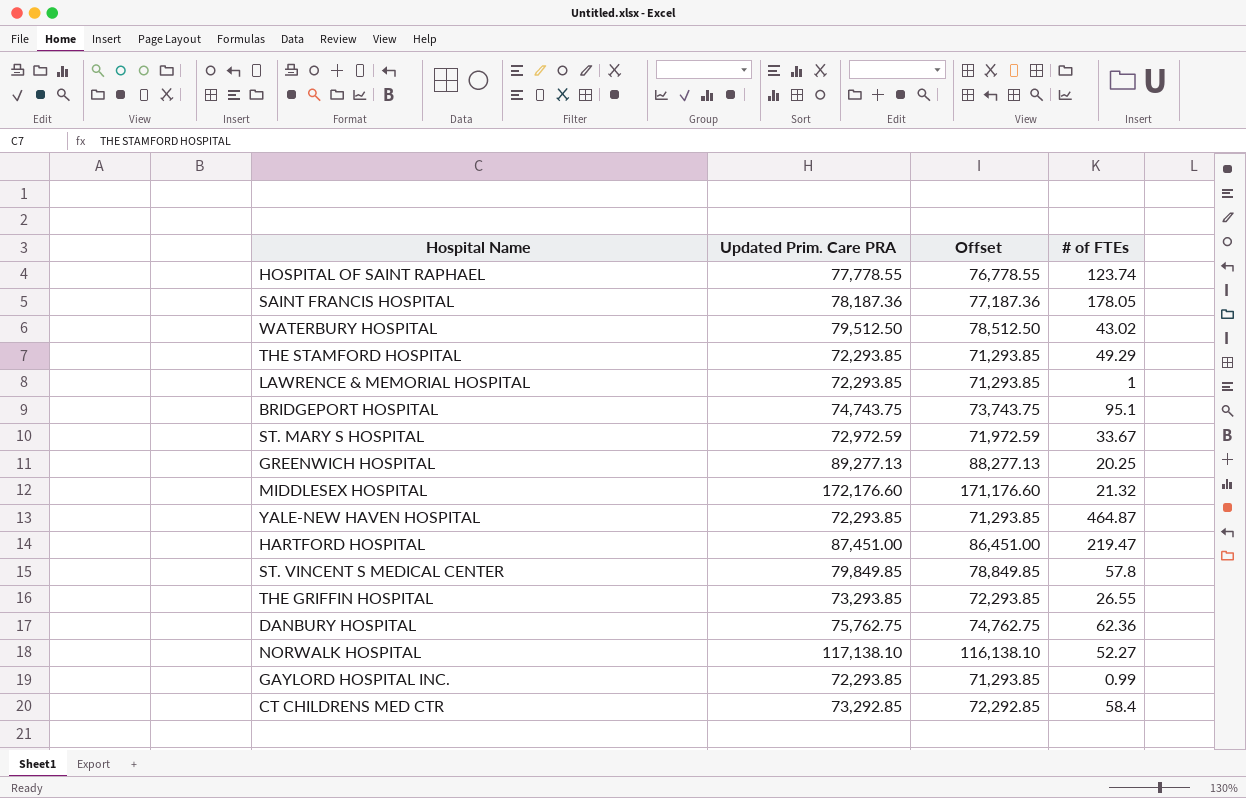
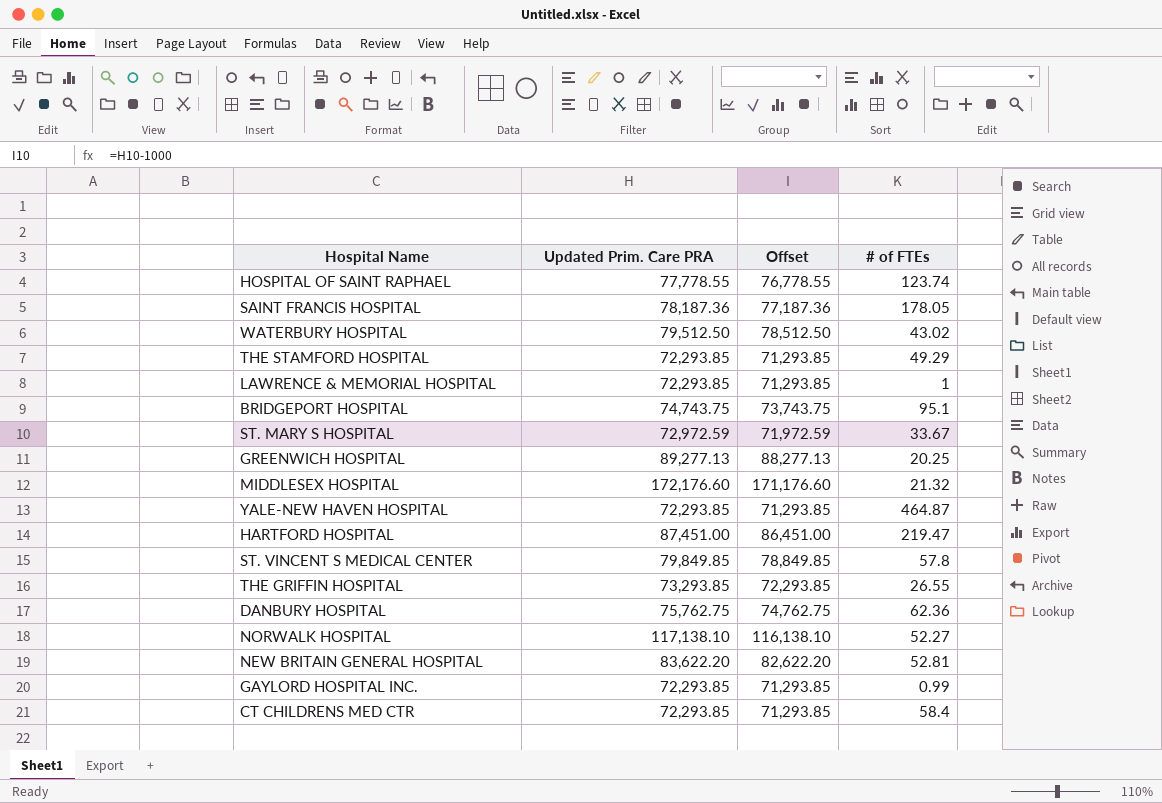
row NEW BRITAIN GENERAL HOSPITAL: none -> 83,622.20 | 82,622.20 | 52.81
CT CHILDRENS MED CTR | Updated Prim. Care PRA: 73,292.85 -> 72,293.85
CT CHILDRENS MED CTR | Offset: 72,292.85 -> 71,293.85

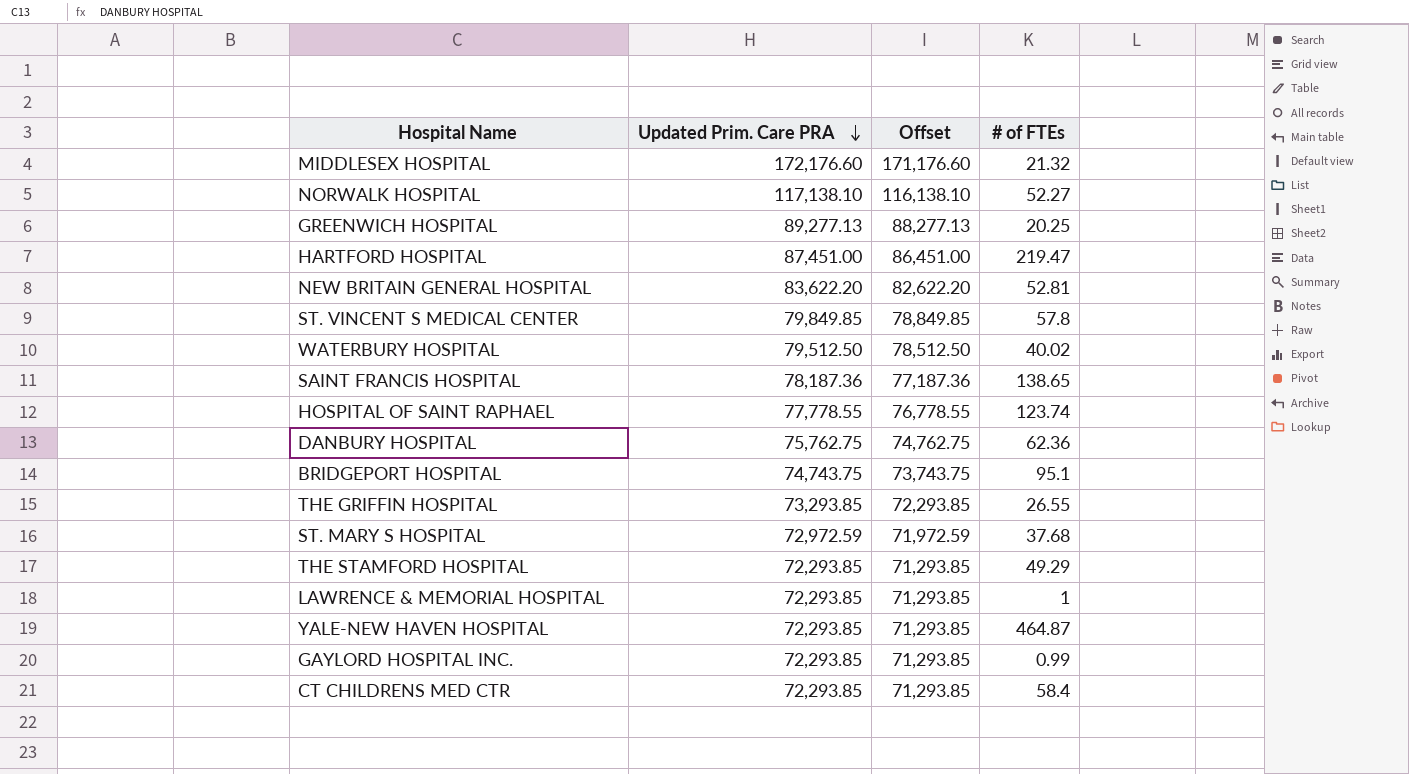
row order: none -> Updated Prim. Care PRA descending
WATERBURY HOSPITAL | # of FTEs: 43.02 -> 40.02
SAINT FRANCIS HOSPITAL | # of FTEs: 178.05 -> 138.65
ST. MARY S HOSPITAL | # of FTEs: 33.67 -> 37.68

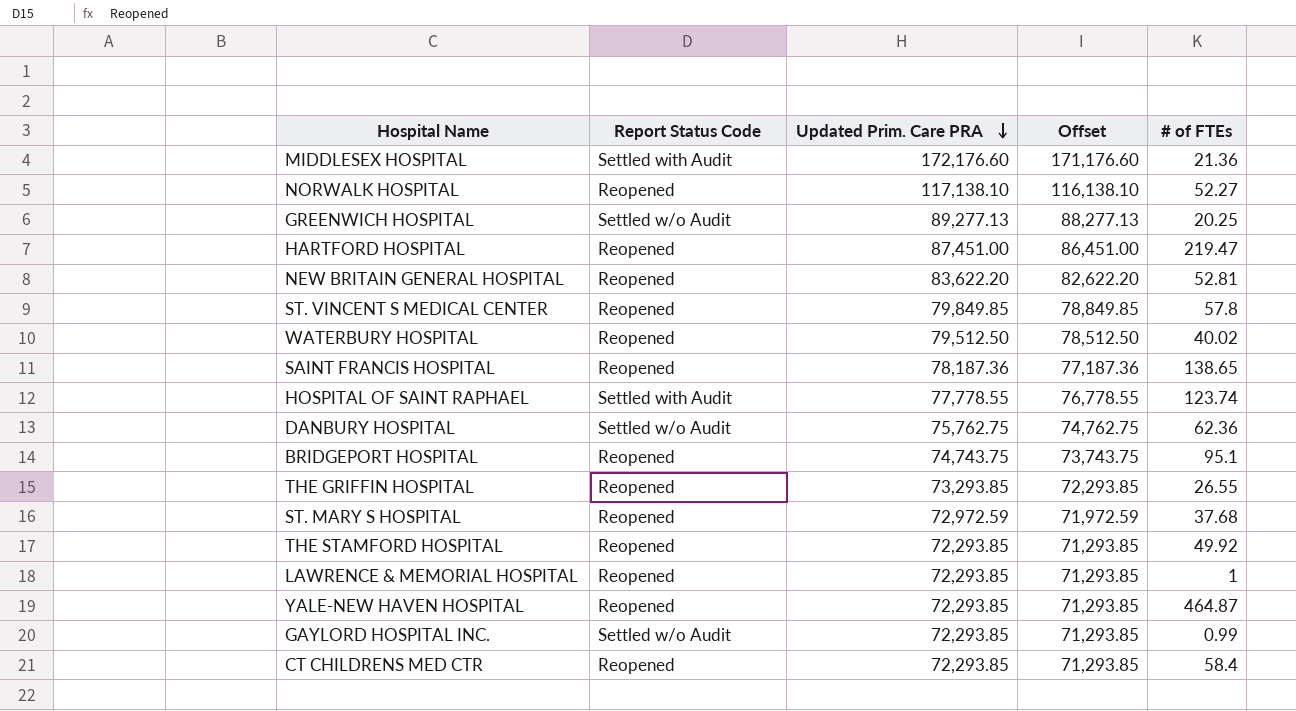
column Report Status Code | position: none -> 2
MIDDLESEX HOSPITAL | # of FTEs: 21.32 -> 21.36
THE STAMFORD HOSPITAL | # of FTEs: 49.29 -> 49.92

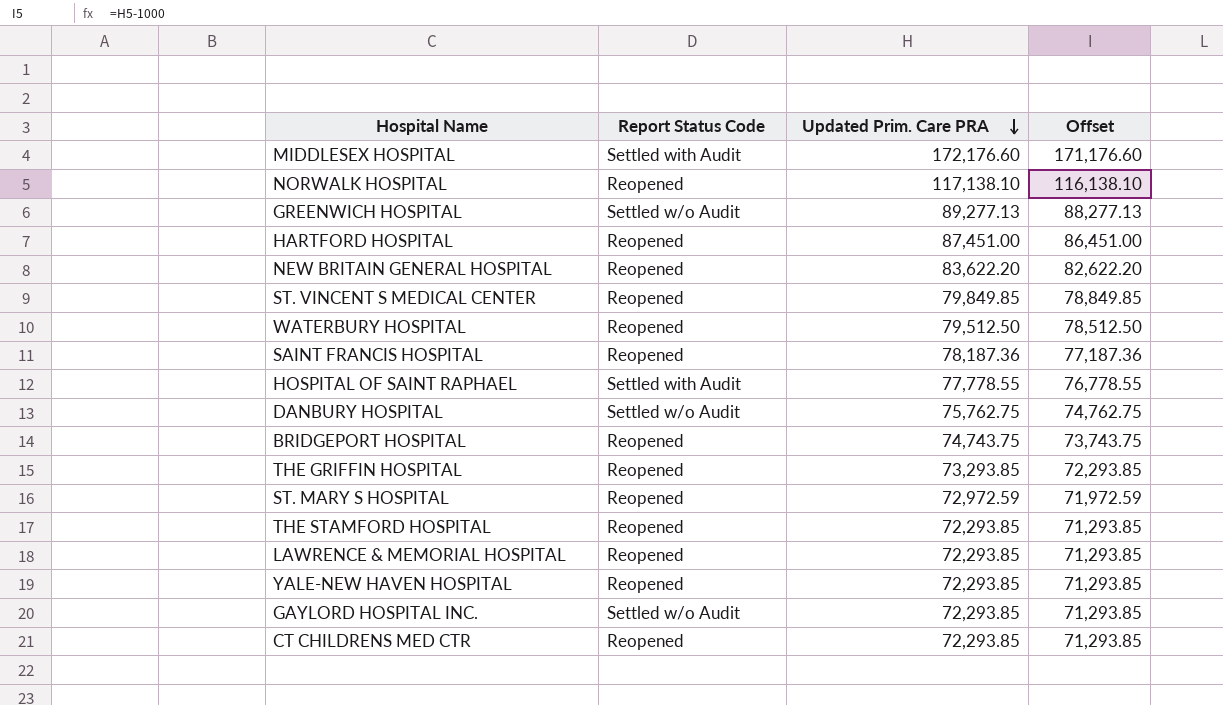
column # of FTEs | position: 5 -> none

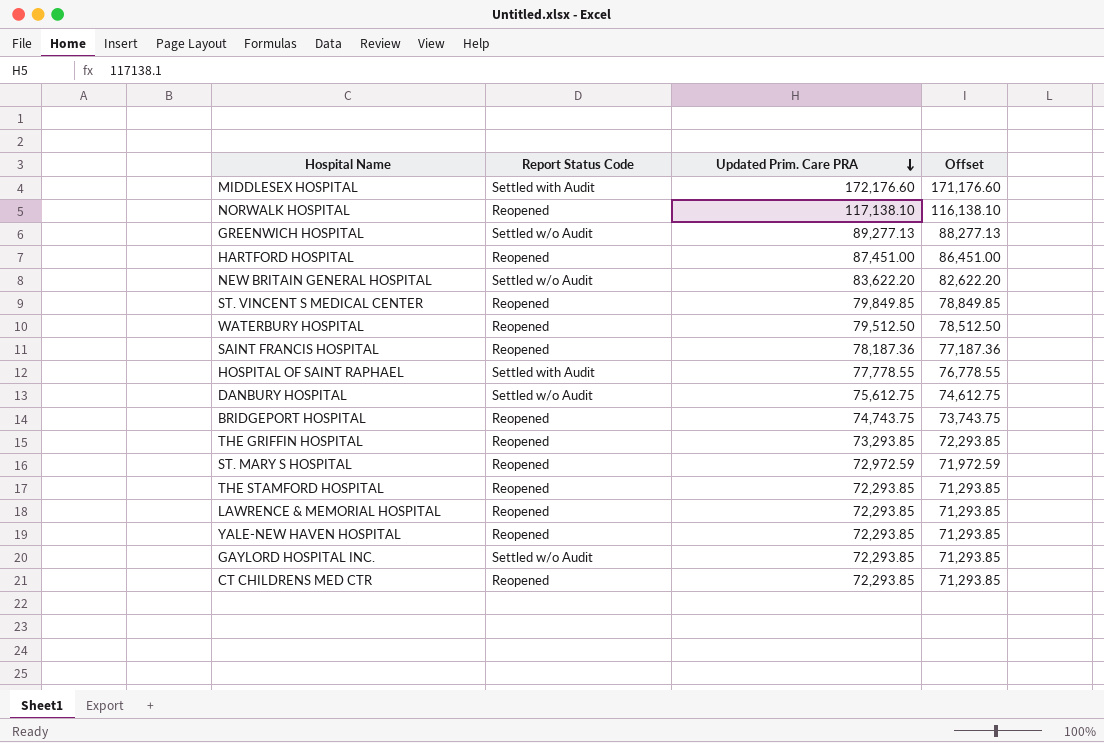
NEW BRITAIN GENERAL HOSPITAL | Report Status Code: Reopened -> Settled w/o Audit
DANBURY HOSPITAL | Updated Prim. Care PRA: 75,762.75 -> 75,612.75
DANBURY HOSPITAL | Offset: 74,762.75 -> 74,612.75

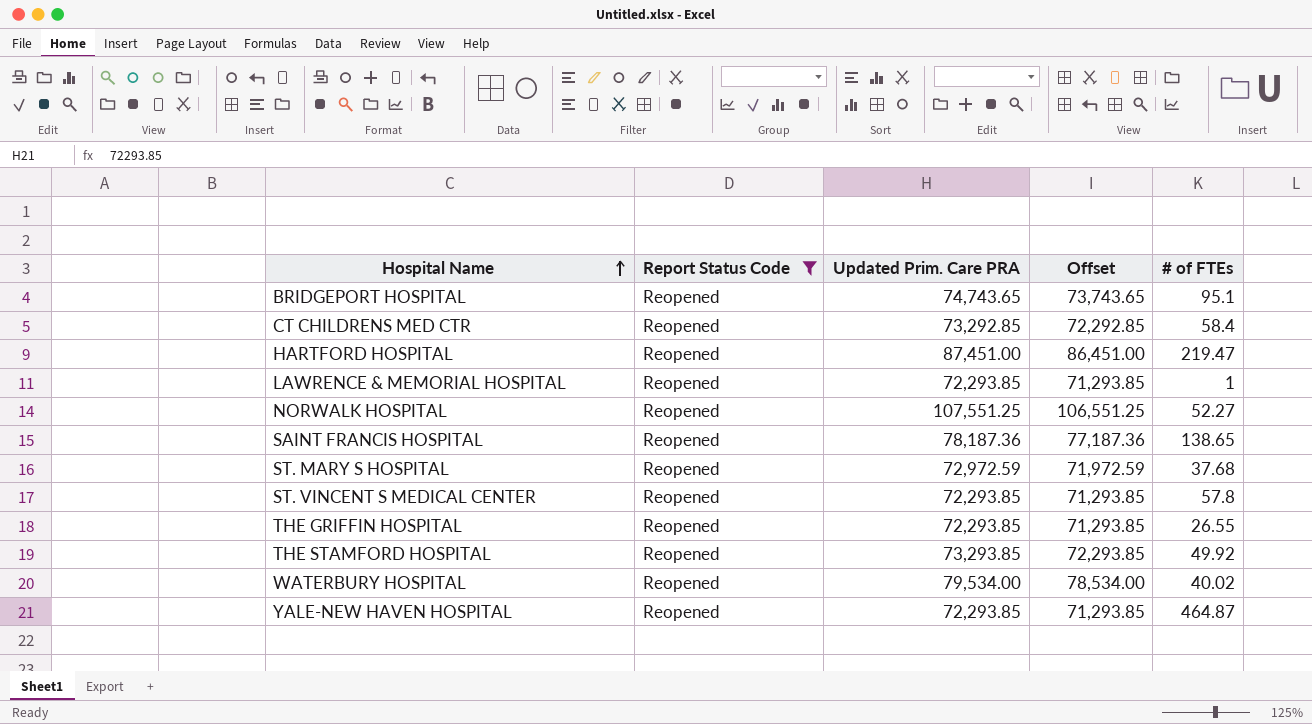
filter: none -> Report Status Code = Reopened
row order: Updated Prim. Care PRA descending -> Hospital Name ascending
column # of FTEs | position: none -> 5
BRIDGEPORT HOSPITAL | Updated Prim. Care PRA: 74,743.75 -> 74,743.65
BRIDGEPORT HOSPITAL | Offset: 73,743.75 -> 73,743.65
CT CHILDRENS MED CTR | Updated Prim. Care PRA: 72,293.85 -> 73,292.85
CT CHILDRENS MED CTR | Offset: 71,293.85 -> 72,292.85
NORWALK HOSPITAL | Updated Prim. Care PRA: 117,138.10 -> 107,551.25
NORWALK HOSPITAL | Offset: 116,138.10 -> 106,551.25
ST. VINCENT S MEDICAL CENTER | Updated Prim. Care PRA: 79,849.85 -> 72,293.85
ST. VINCENT S MEDICAL CENTER | Offset: 78,849.85 -> 71,293.85
THE GRIFFIN HOSPITAL | Updated Prim. Care PRA: 73,293.85 -> 72,293.85
THE GRIFFIN HOSPITAL | Offset: 72,293.85 -> 71,293.85
THE STAMFORD HOSPITAL | Updated Prim. Care PRA: 72,293.85 -> 73,293.85
THE STAMFORD HOSPITAL | Offset: 71,293.85 -> 72,293.85
WATERBURY HOSPITAL | Updated Prim. Care PRA: 79,512.50 -> 79,534.00
WATERBURY HOSPITAL | Offset: 78,512.50 -> 78,534.00

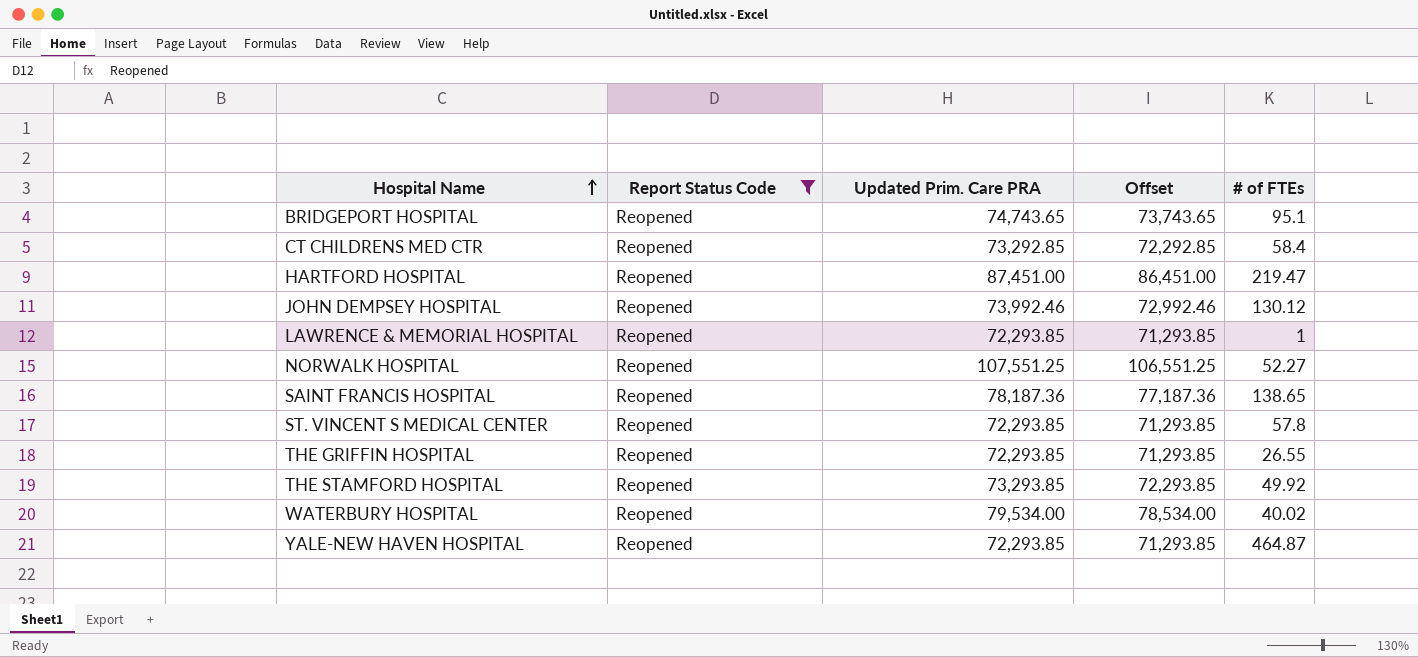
row ST. MARY S HOSPITAL: Reopened | 72,972.59 | 71,972.59 | 37.68 -> none
row JOHN DEMPSEY HOSPITAL: none -> Reopened | 73,992.46 | 72,992.46 | 130.12

